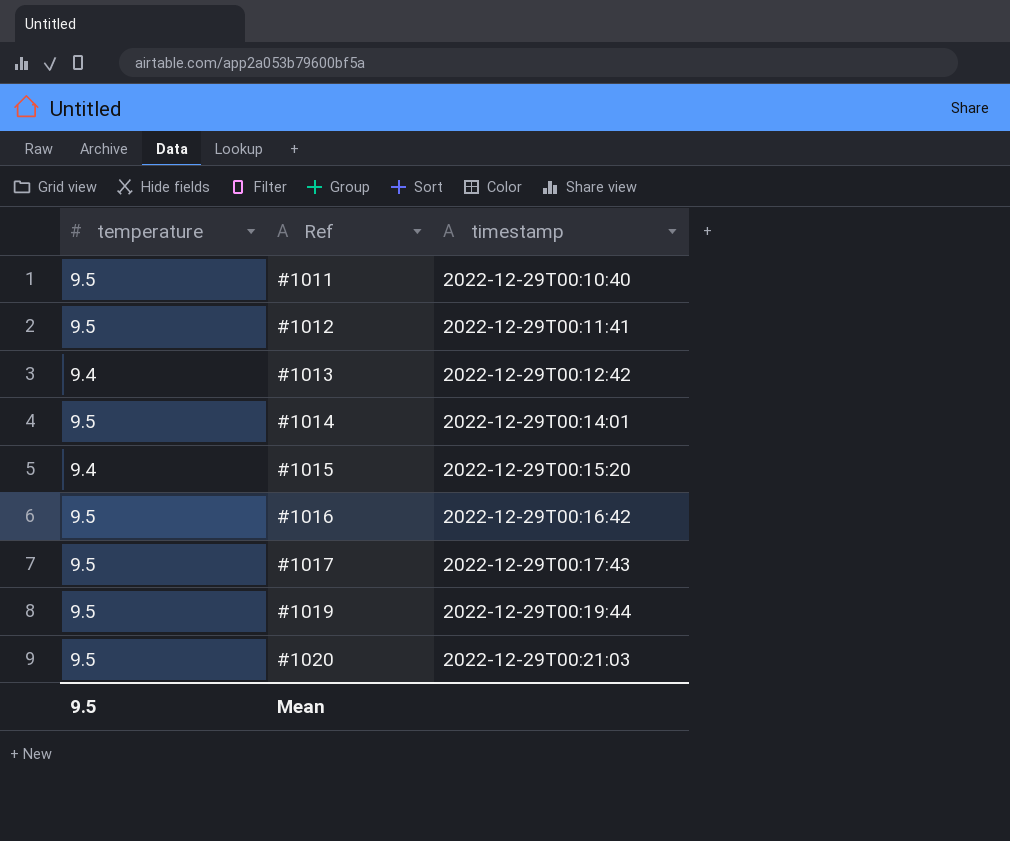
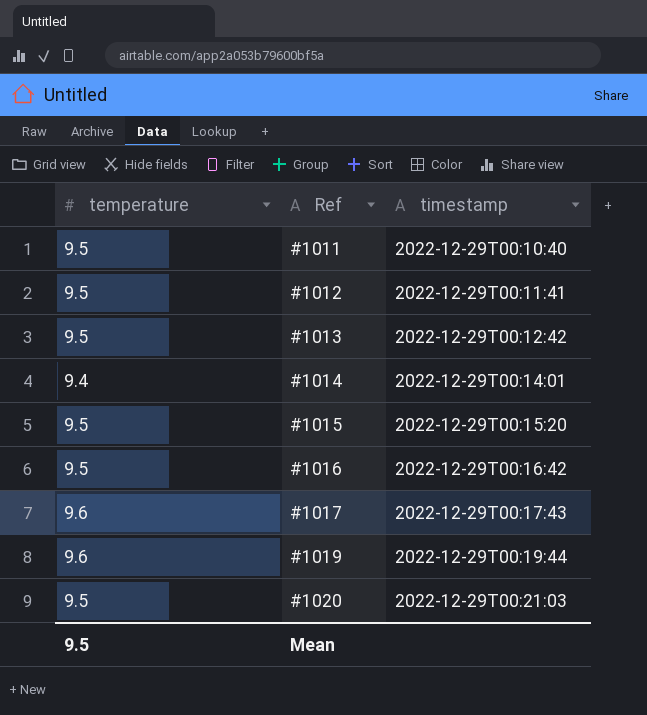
#1013 | temperature: 9.4 -> 9.5
#1014 | temperature: 9.5 -> 9.4
#1015 | temperature: 9.4 -> 9.5
#1017 | temperature: 9.5 -> 9.6
#1019 | temperature: 9.5 -> 9.6

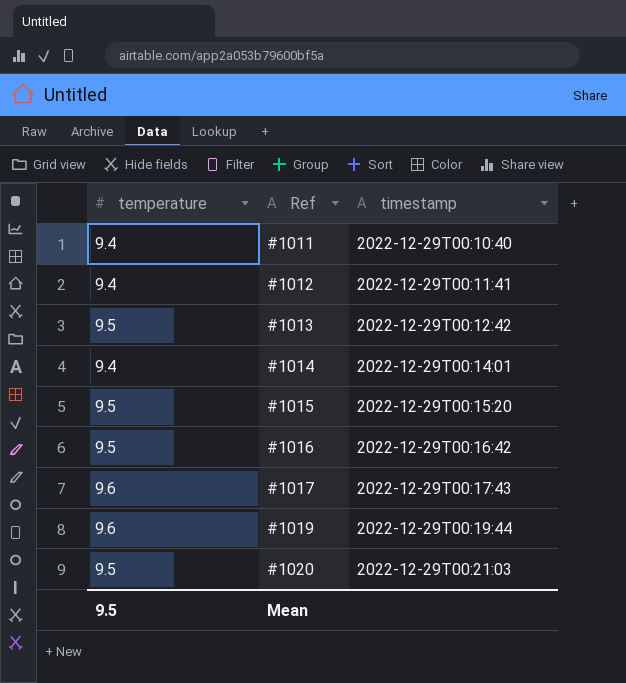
#1011 | temperature: 9.5 -> 9.4
#1012 | temperature: 9.5 -> 9.4

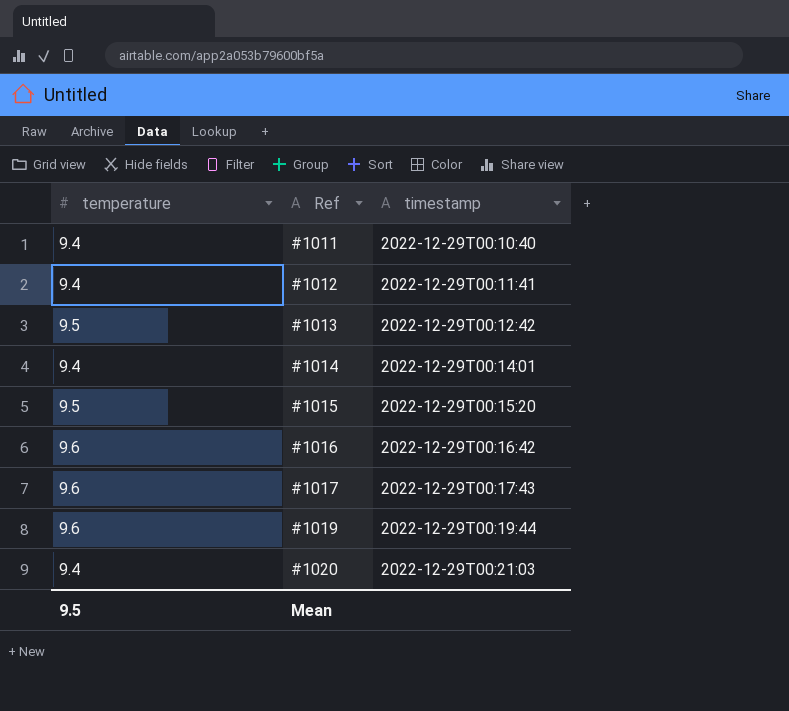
#1016 | temperature: 9.5 -> 9.6
#1020 | temperature: 9.5 -> 9.4

